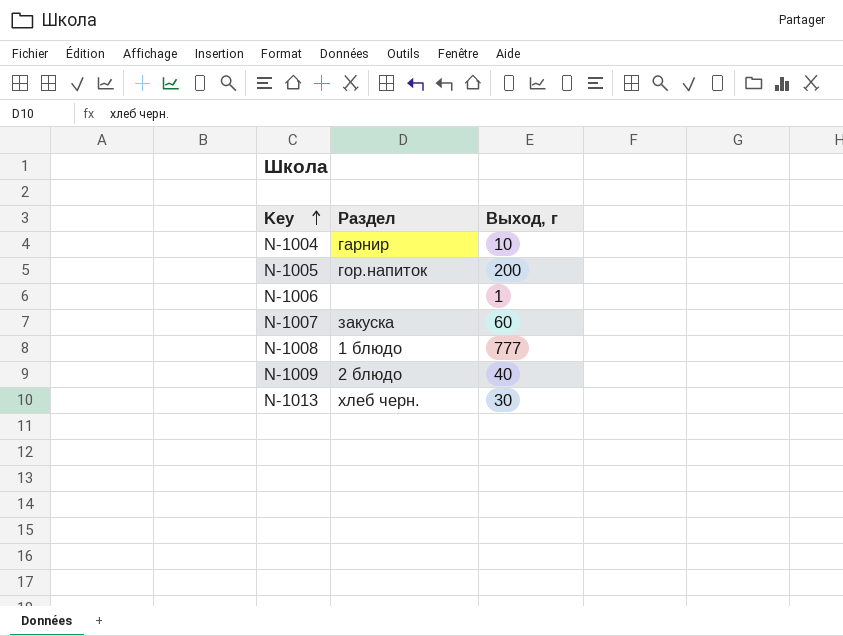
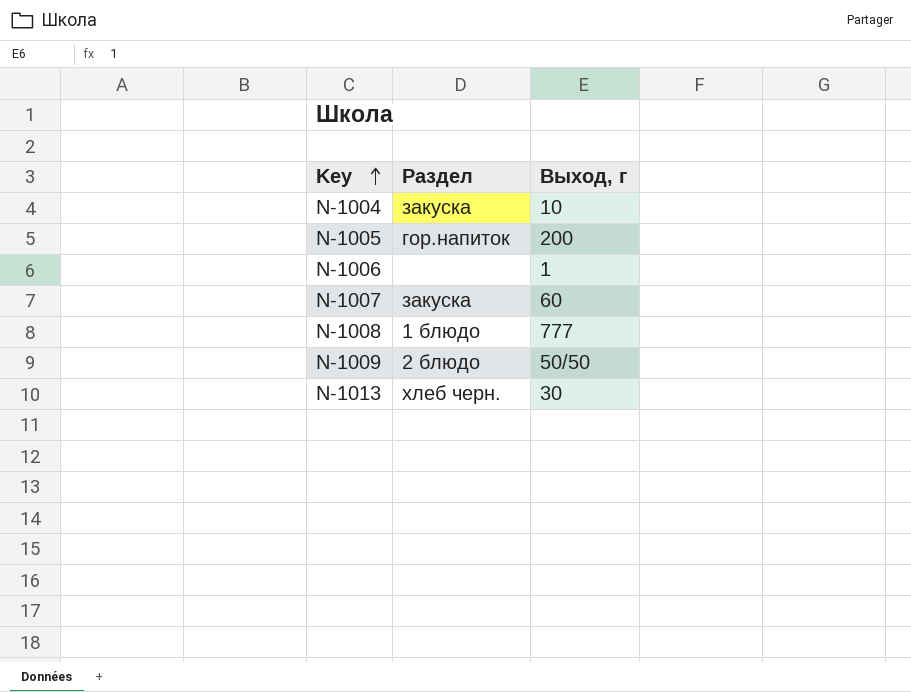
N-1004 | Раздел: гарнир -> закуска
N-1009 | Выход, г: 40 -> 50/50

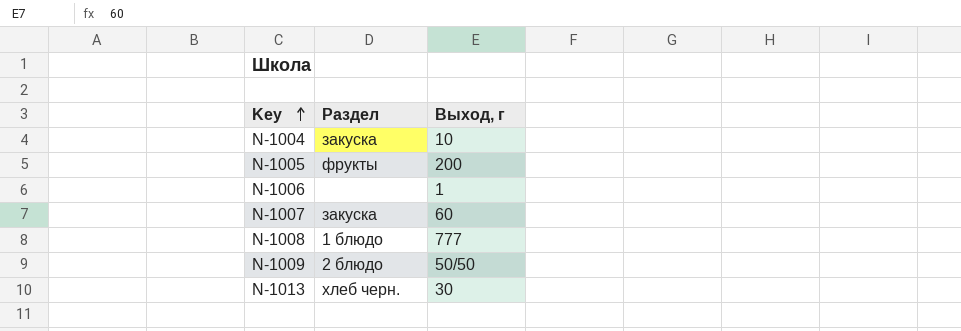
N-1005 | Раздел: гор.напиток -> фрукты

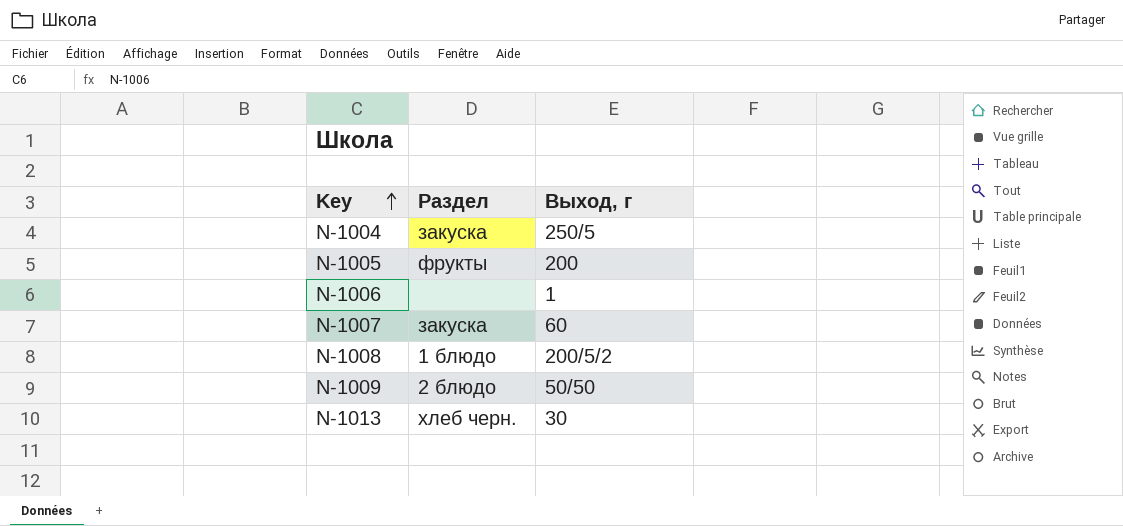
N-1004 | Выход, г: 10 -> 250/5
N-1008 | Выход, г: 777 -> 200/5/2

